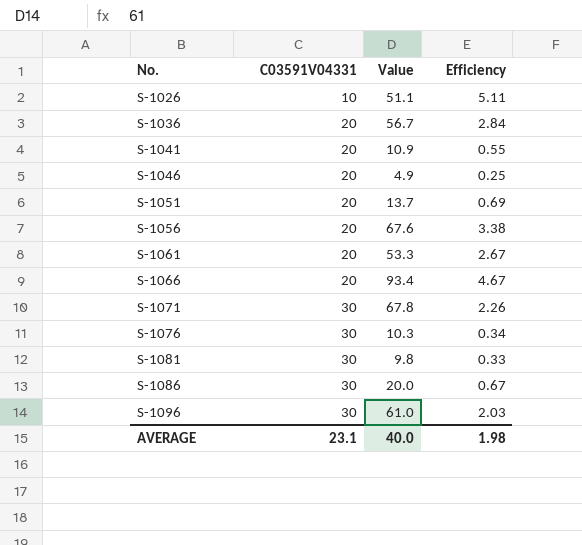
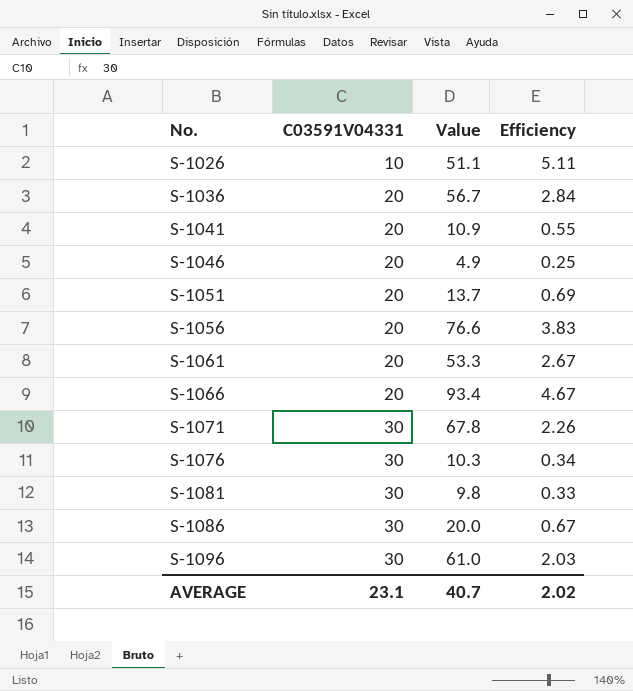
S-1056 | Value: 67.6 -> 76.6
S-1056 | Efficiency: 3.38 -> 3.83
AVERAGE | Value: 40.0 -> 40.7
AVERAGE | Efficiency: 1.98 -> 2.02

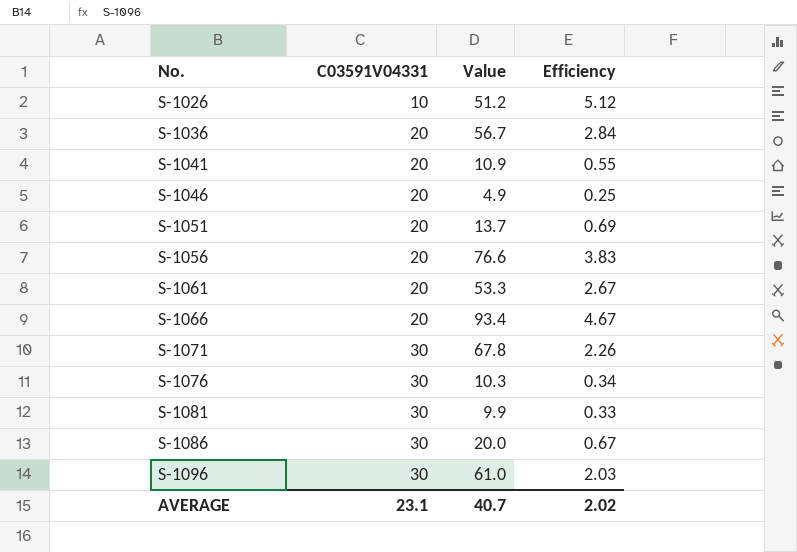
S-1026 | Value: 51.1 -> 51.2
S-1026 | Efficiency: 5.11 -> 5.12
S-1081 | Value: 9.8 -> 9.9

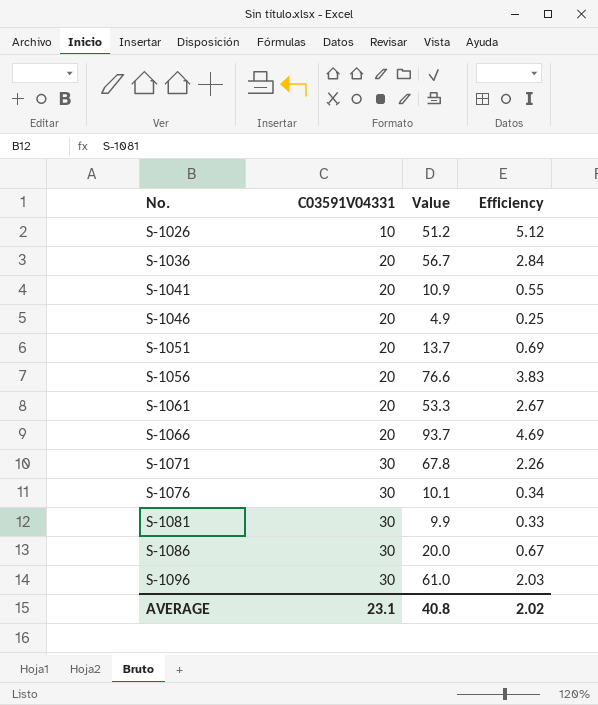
S-1066 | Value: 93.4 -> 93.7
S-1066 | Efficiency: 4.67 -> 4.69
S-1076 | Value: 10.3 -> 10.1
AVERAGE | Value: 40.7 -> 40.8

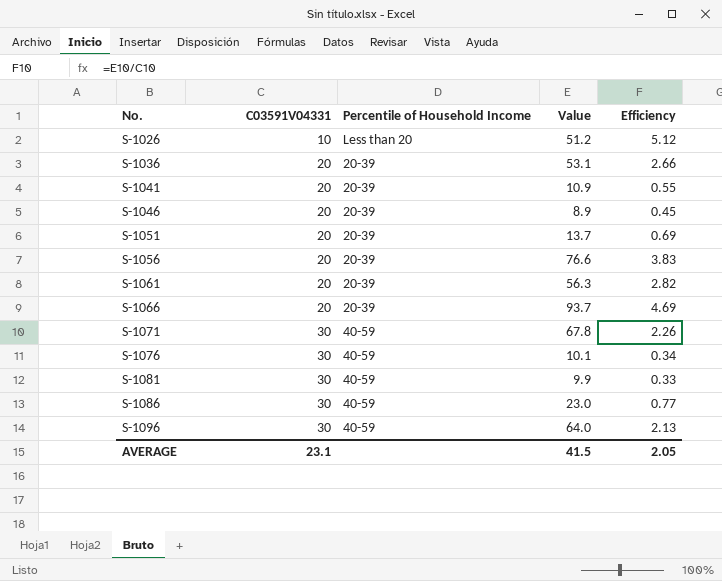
column Percentile of Household Income | position: none -> 3
S-1036 | Value: 56.7 -> 53.1
S-1036 | Efficiency: 2.84 -> 2.66
S-1046 | Value: 4.9 -> 8.9
S-1046 | Efficiency: 0.25 -> 0.45
S-1061 | Value: 53.3 -> 56.3
S-1061 | Efficiency: 2.67 -> 2.82
S-1086 | Value: 20.0 -> 23.0
S-1086 | Efficiency: 0.67 -> 0.77
S-1096 | Value: 61.0 -> 64.0
S-1096 | Efficiency: 2.03 -> 2.13
AVERAGE | Value: 40.8 -> 41.5
AVERAGE | Efficiency: 2.02 -> 2.05

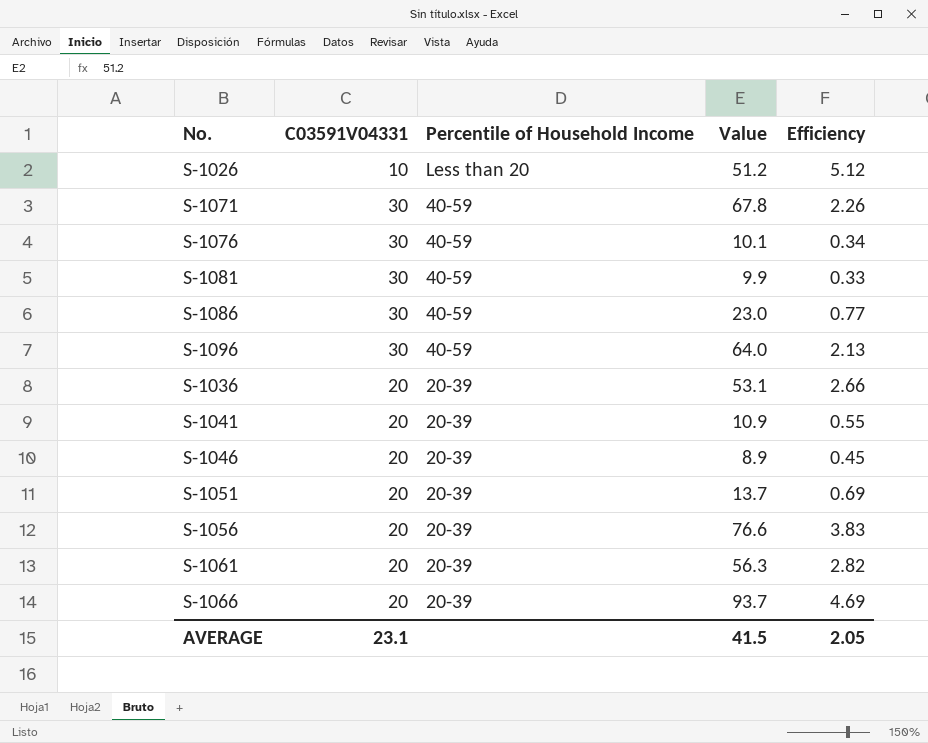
row order: No. ascending -> Percentile of Household Income descending

